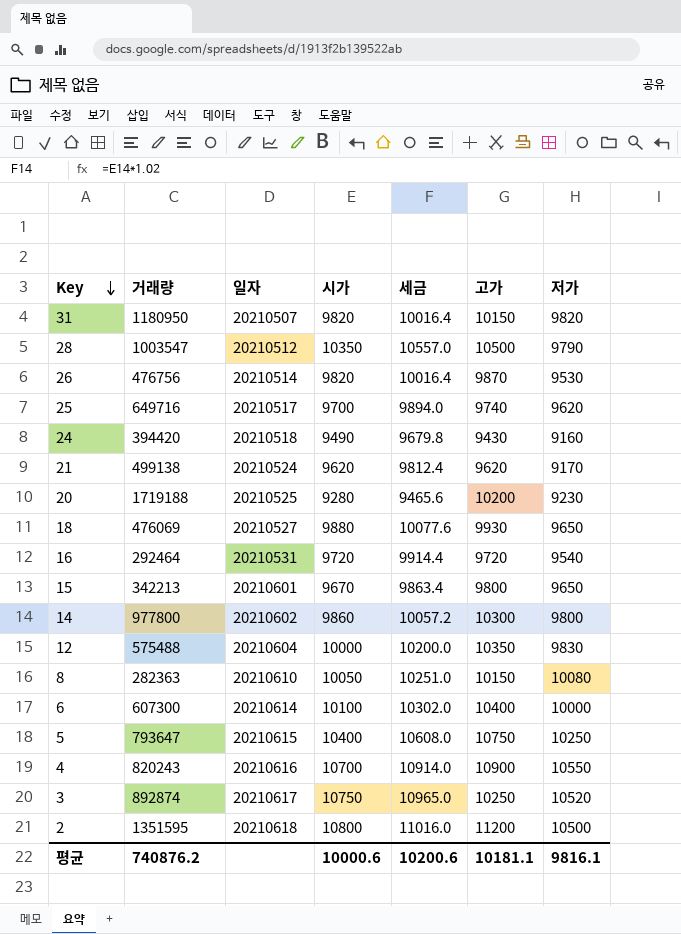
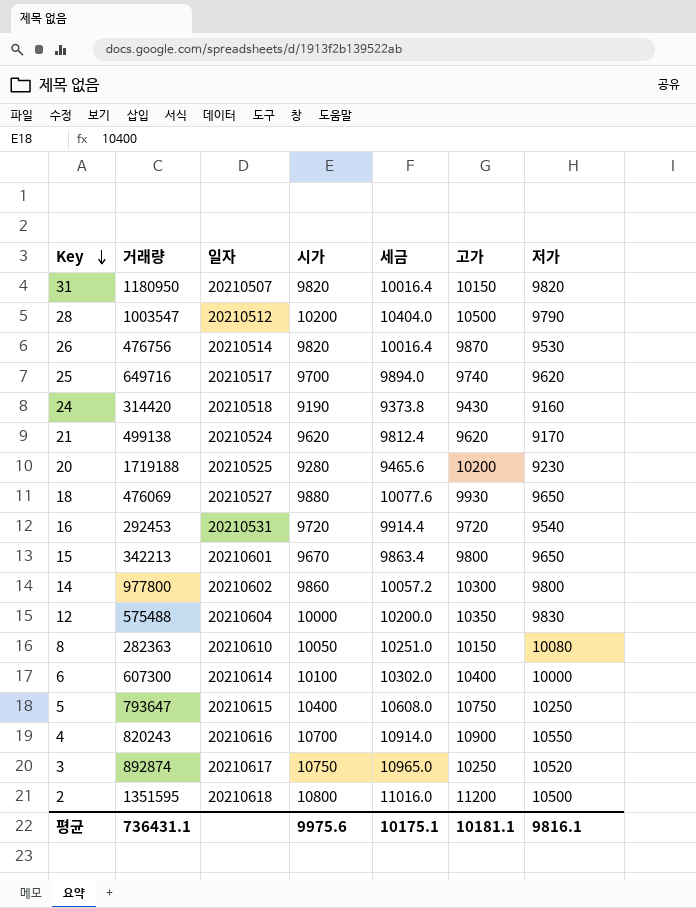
28 | 시가: 10350 -> 10200
28 | 세금: 10557.0 -> 10404.0
24 | 거래량: 394420 -> 314420
24 | 시가: 9490 -> 9190
24 | 세금: 9679.8 -> 9373.8
16 | 거래량: 292464 -> 292453
평균 | 거래량: 740876.2 -> 736431.1
평균 | 시가: 10000.6 -> 9975.6
평균 | 세금: 10200.6 -> 10175.1

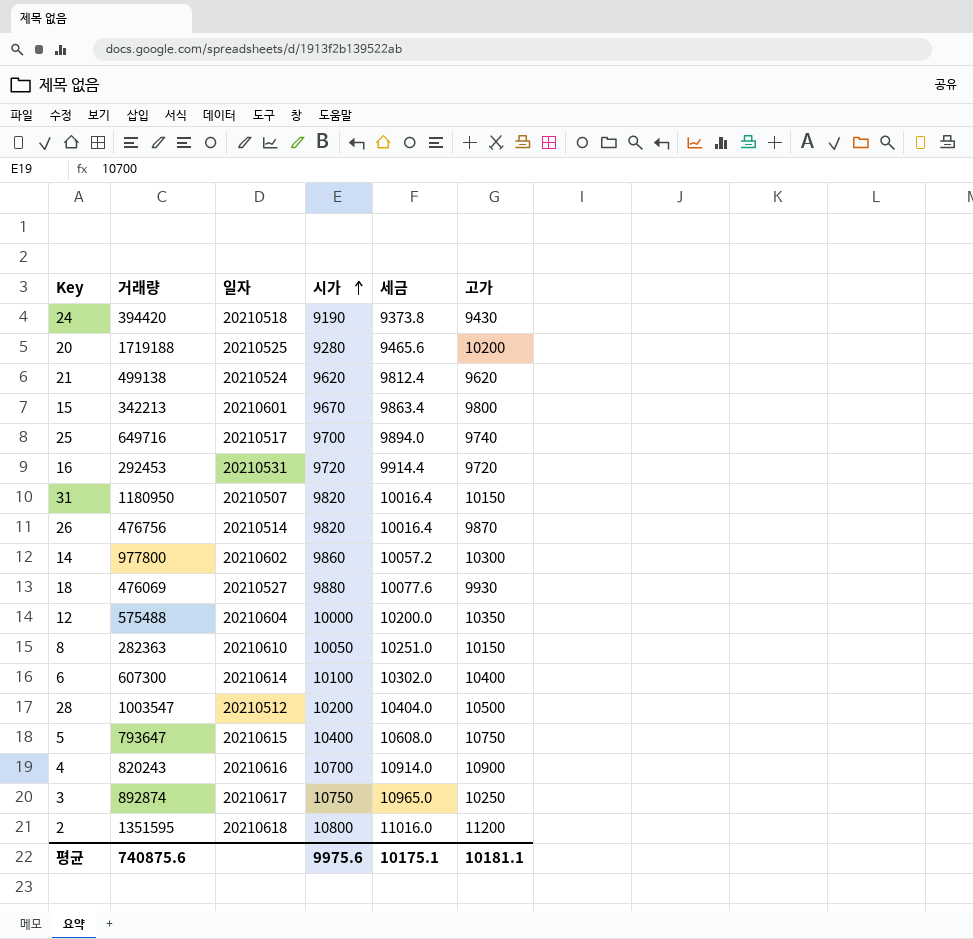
row order: Key descending -> 시가 ascending
column 저가 | position: 7 -> none
24 | 거래량: 314420 -> 394420
평균 | 거래량: 736431.1 -> 740875.6

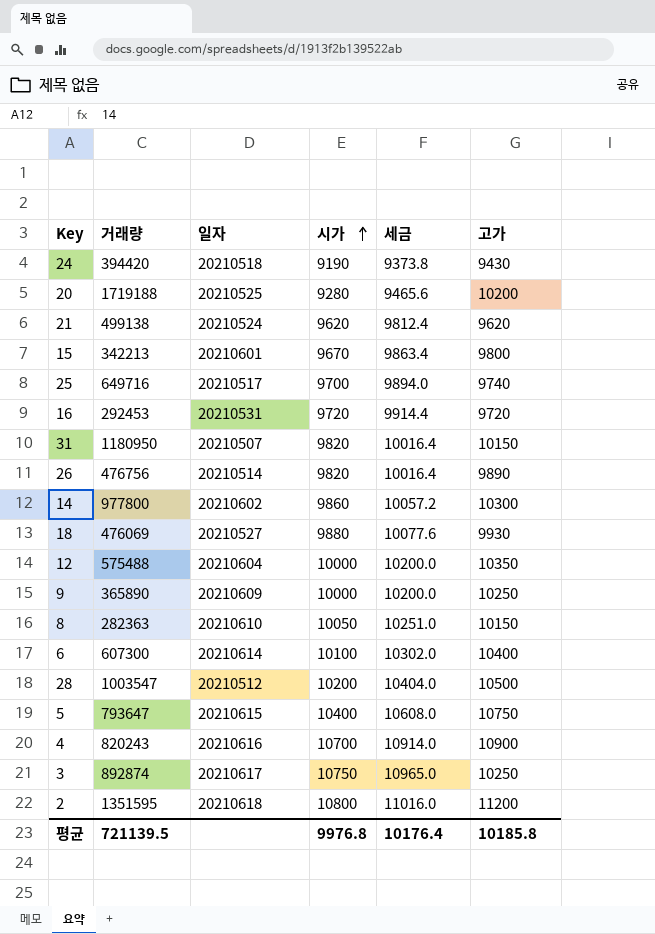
26 | 고가: 9870 -> 9890
row 9: none -> 365890 | 20210609 | 10000 | 10200.0 | 10250
평균 | 거래량: 740875.6 -> 721139.5
평균 | 시가: 9975.6 -> 9976.8
평균 | 세금: 10175.1 -> 10176.4
평균 | 고가: 10181.1 -> 10185.8

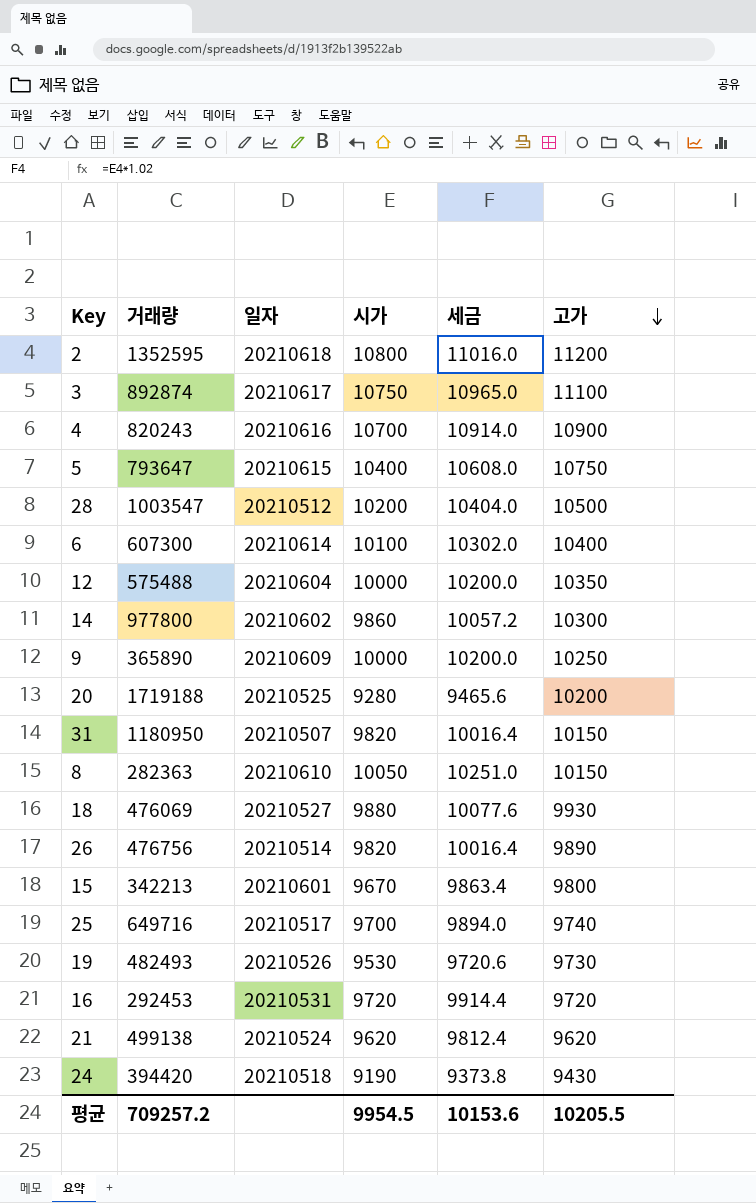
row order: 시가 ascending -> 고가 descending
2 | 거래량: 1351595 -> 1352595
3 | 고가: 10250 -> 11100
row 19: none -> 482493 | 20210526 | 9530 | 9720.6 | 9730
평균 | 거래량: 721139.5 -> 709257.2
평균 | 시가: 9976.8 -> 9954.5
평균 | 세금: 10176.4 -> 10153.6
평균 | 고가: 10185.8 -> 10205.5

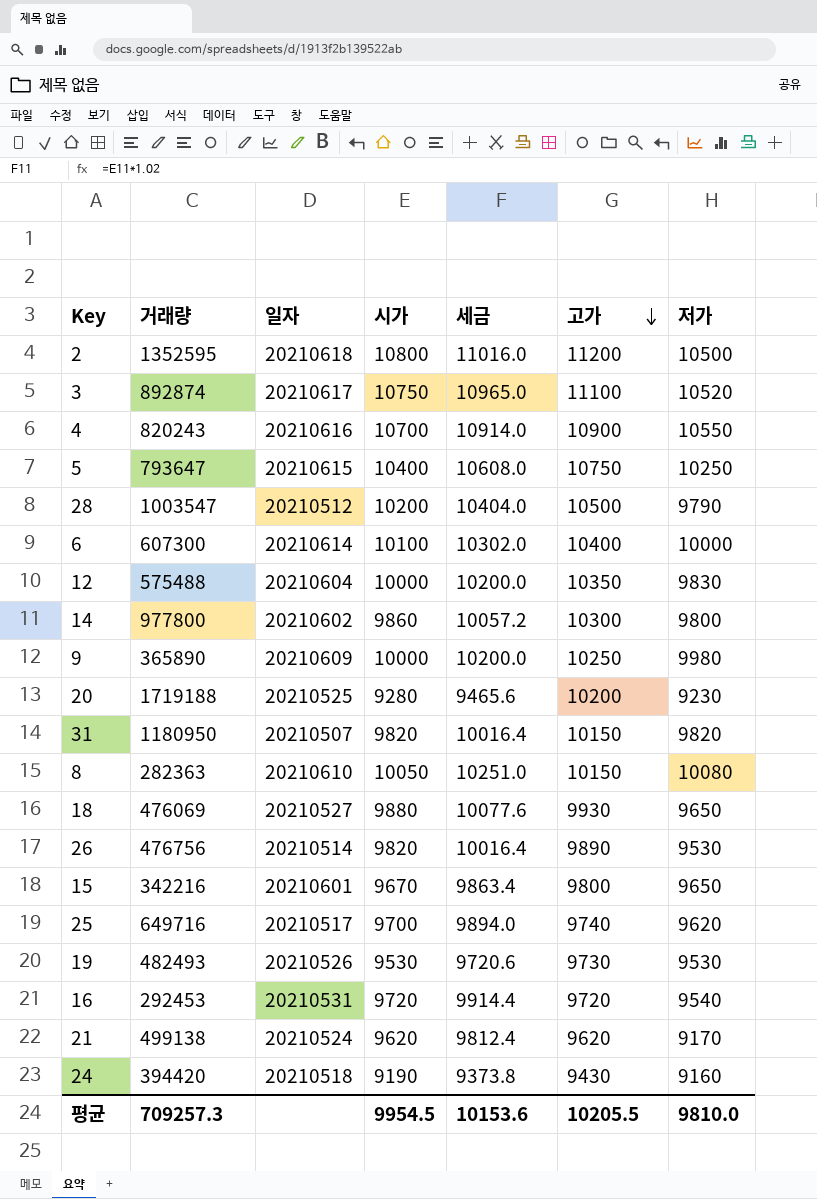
column 저가 | position: none -> 7
15 | 거래량: 342213 -> 342216
평균 | 거래량: 709257.2 -> 709257.3

